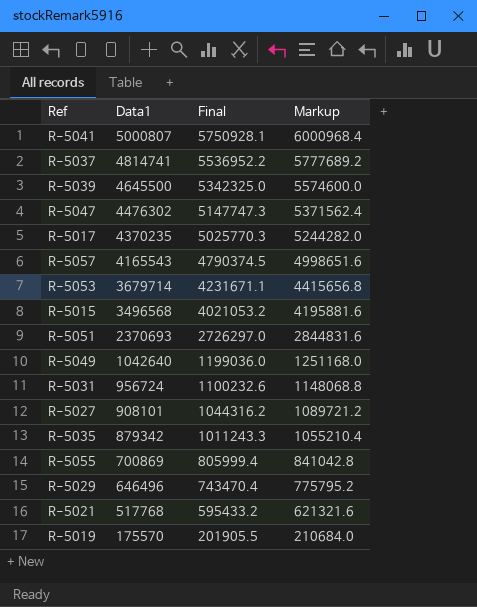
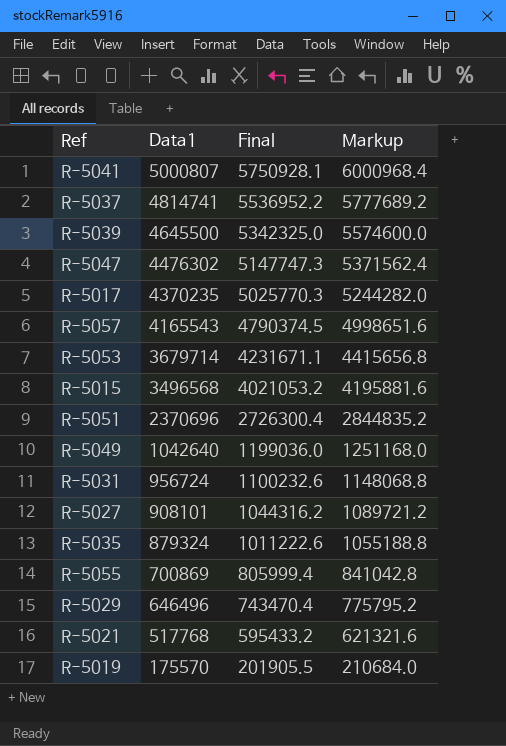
R-5051 | Data1: 2370693 -> 2370696
R-5051 | Final: 2726297.0 -> 2726300.4
R-5051 | Markup: 2844831.6 -> 2844835.2
R-5035 | Data1: 879342 -> 879324
R-5035 | Final: 1011243.3 -> 1011222.6
R-5035 | Markup: 1055210.4 -> 1055188.8

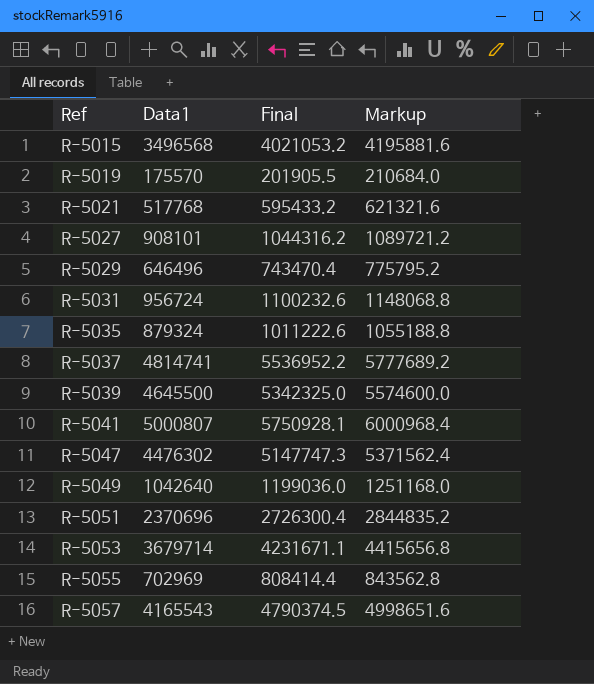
row order: Data1 descending -> Ref ascending
row R-5017: 4370235 | 5025770.3 | 5244282.0 -> none
R-5055 | Data1: 700869 -> 702969
R-5055 | Final: 805999.4 -> 808414.4
R-5055 | Markup: 841042.8 -> 843562.8

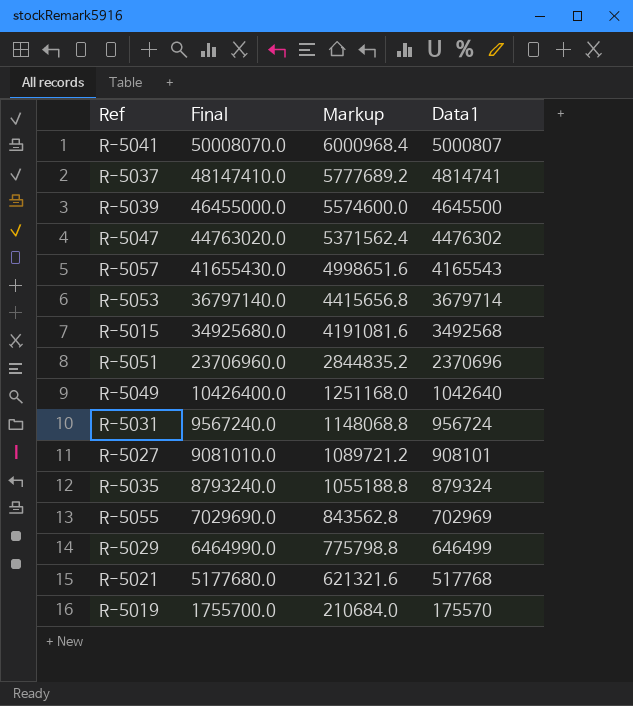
row order: Ref ascending -> Final descending
column Final | formula: [Data1] * 1.15 -> [Data1] * 10
column Data1 | position: 2 -> 4
R-5015 | Markup: 4195881.6 -> 4191081.6
R-5015 | Data1: 3496568 -> 3492568
R-5029 | Markup: 775795.2 -> 775798.8
R-5029 | Data1: 646496 -> 646499

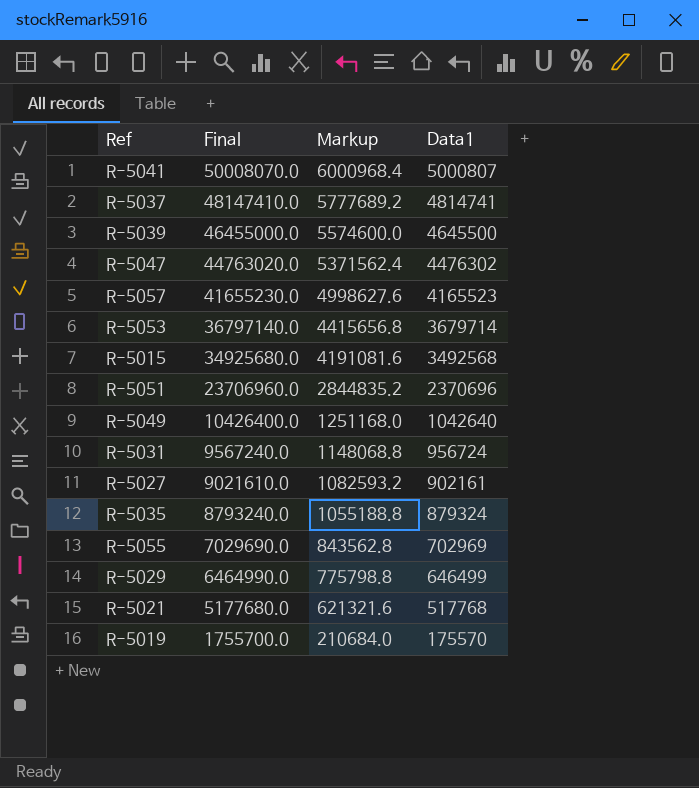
R-5057 | Final: 41655430.0 -> 41655230.0
R-5057 | Markup: 4998651.6 -> 4998627.6
R-5057 | Data1: 4165543 -> 4165523
R-5027 | Final: 9081010.0 -> 9021610.0
R-5027 | Markup: 1089721.2 -> 1082593.2
R-5027 | Data1: 908101 -> 902161

